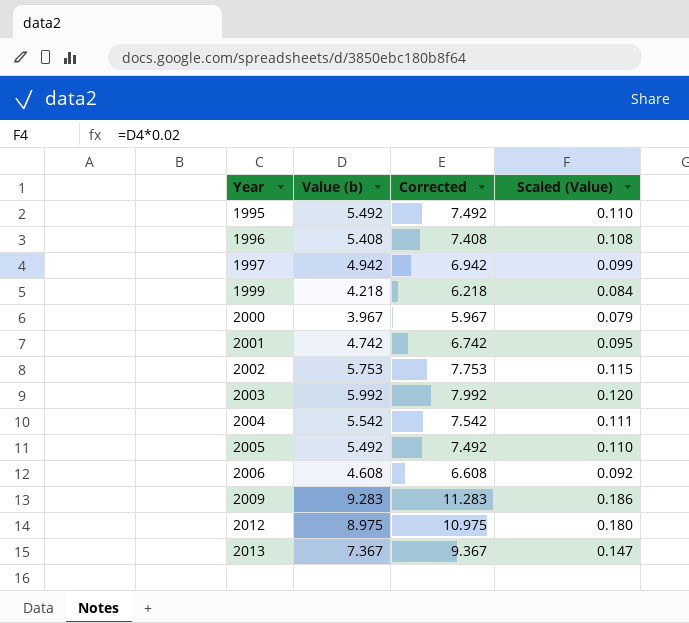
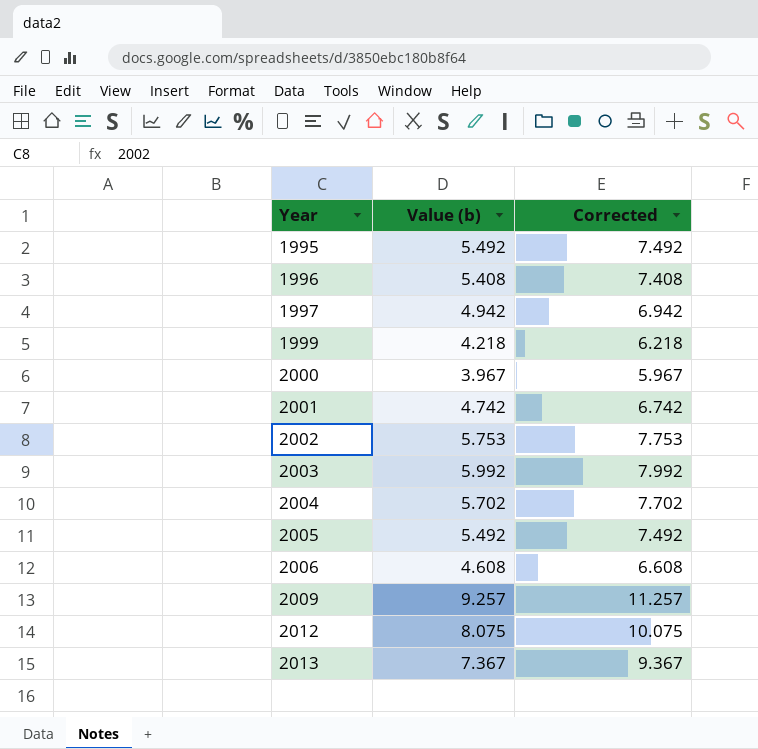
column Scaled (Value) | formula: [Value (b)] * 0.02 -> none
2004 | Value (b): 5.542 -> 5.702
2004 | Corrected: 7.542 -> 7.702
2009 | Value (b): 9.283 -> 9.257
2009 | Corrected: 11.283 -> 11.257
2012 | Value (b): 8.975 -> 8.075
2012 | Corrected: 10.975 -> 10.075

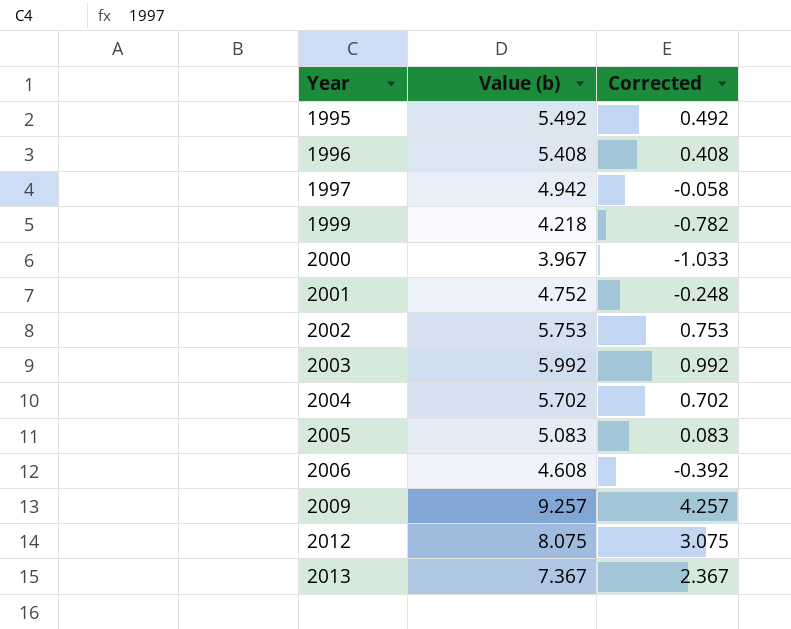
column Corrected | formula: [Value (b)] + 2 -> [Value (b)] - 5
2001 | Value (b): 4.742 -> 4.752
2005 | Value (b): 5.492 -> 5.083

